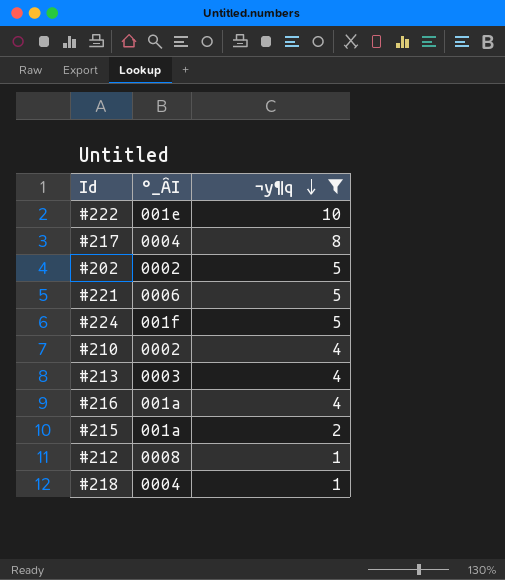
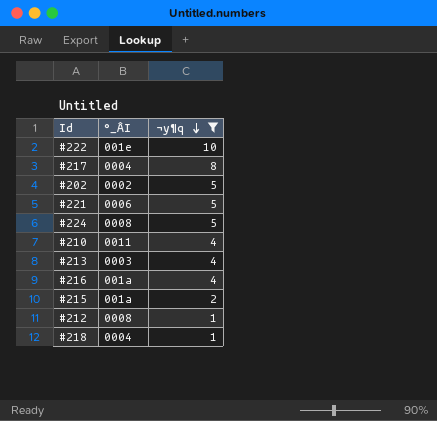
#224 | °_ÂI: 001f -> 0008
#210 | °_ÂI: 0002 -> 0011

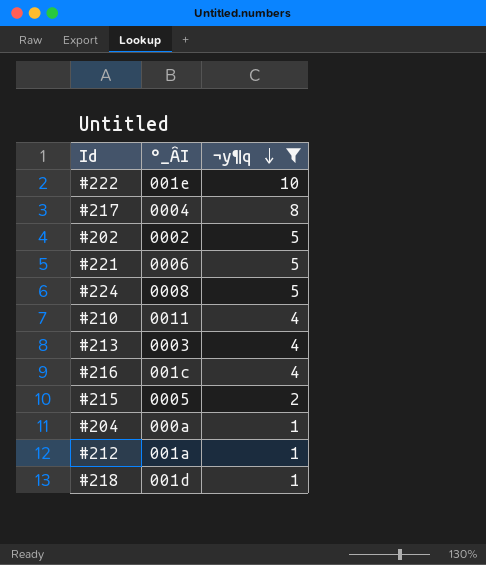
#216 | °_ÂI: 001a -> 001c
#215 | °_ÂI: 001a -> 0005
row #204: none -> 000a | 1
#212 | °_ÂI: 0008 -> 001a
#218 | °_ÂI: 0004 -> 001d

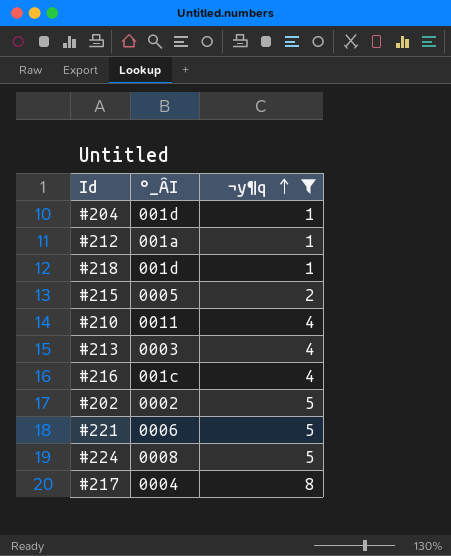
row order: ¬y¶q descending -> ¬y¶q ascending
row #222: 001e | 10 -> none
#204 | °_ÂI: 000a -> 001d

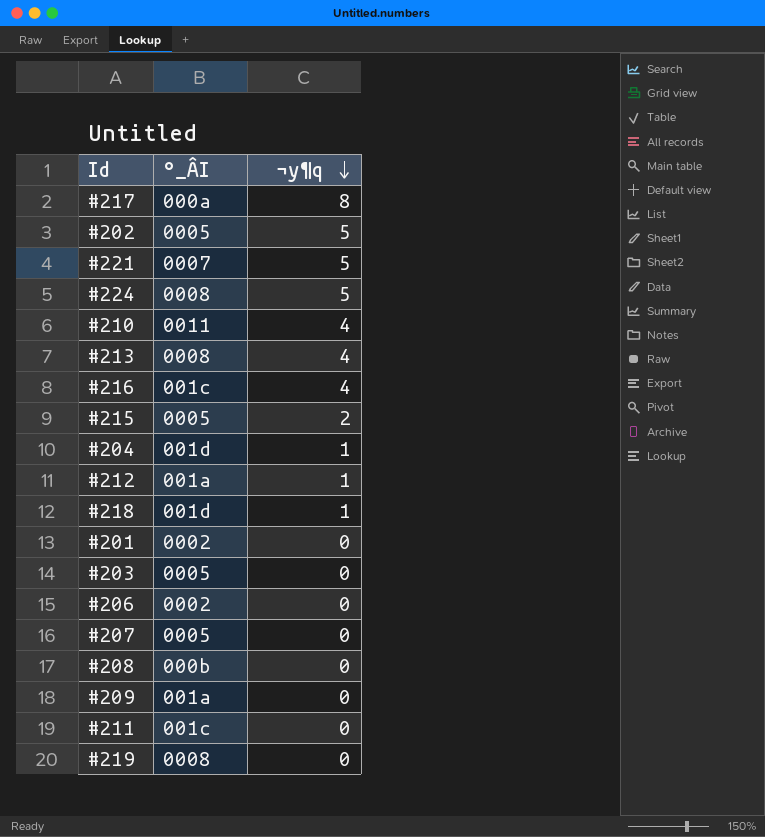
filter: ¬y¶q != 0 -> none
row order: ¬y¶q ascending -> ¬y¶q descending
#217 | °_ÂI: 0004 -> 000a
#202 | °_ÂI: 0002 -> 0005
#221 | °_ÂI: 0006 -> 0007
#213 | °_ÂI: 0003 -> 0008

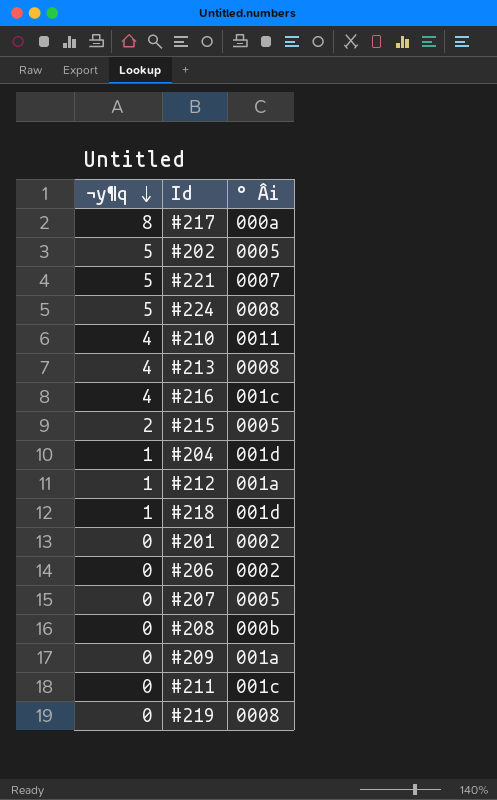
column ¬y¶q | position: 3 -> 1
column name: °_ÂI -> ° Âi
row #203: 0005 | 0 -> none

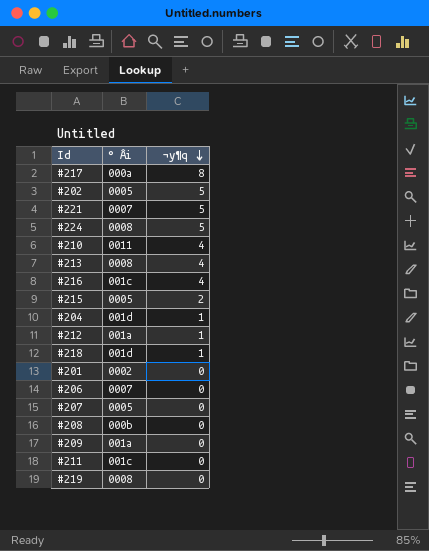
column ¬y¶q | position: 1 -> 3
#206 | ° Âi: 0002 -> 0007

